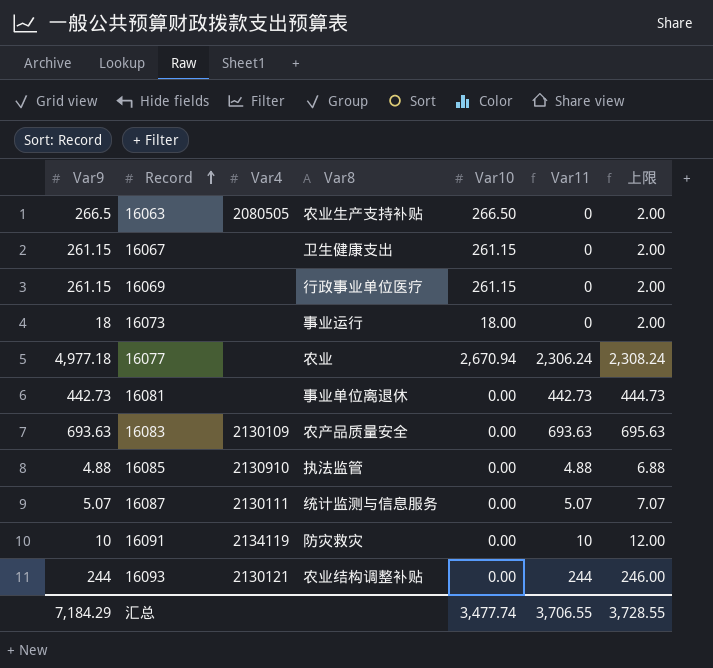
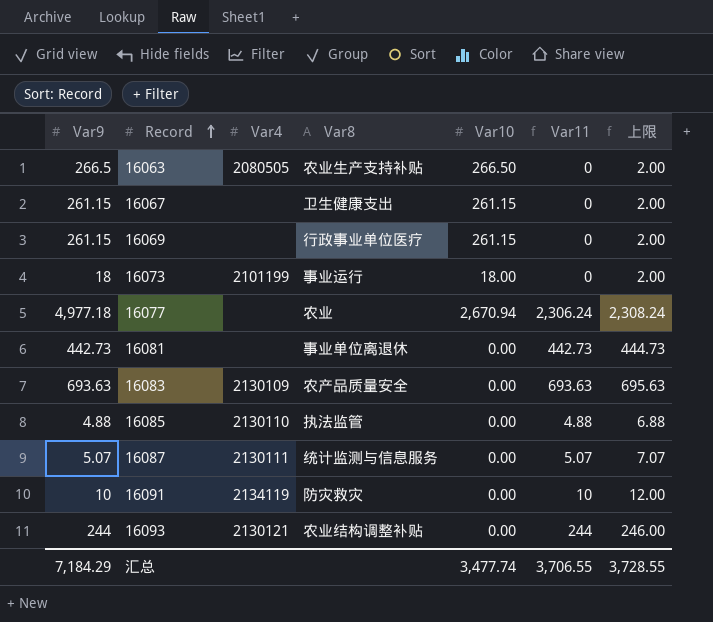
16073 | Var4: none -> 2101199
16085 | Var4: 2130910 -> 2130110

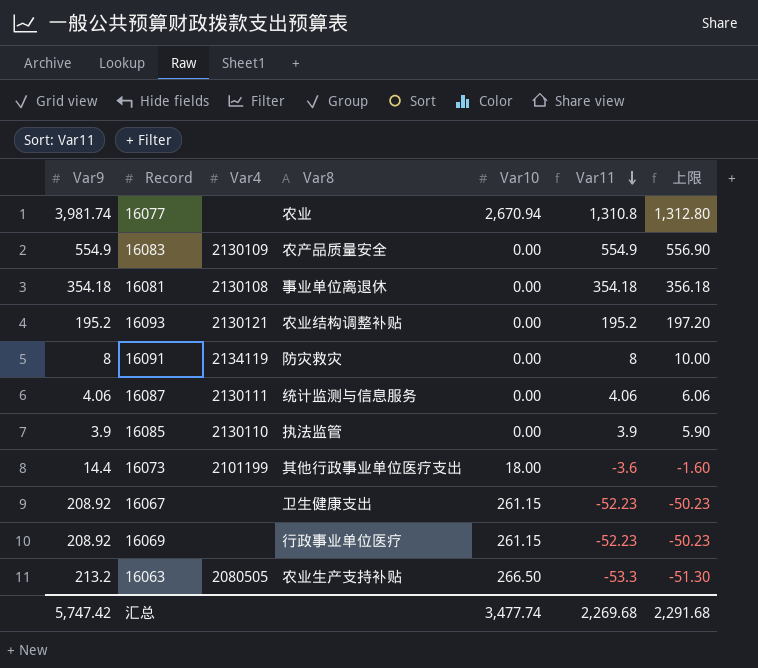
row order: Record ascending -> Var11 descending
16077 | Var9: 4,977.18 -> 3,981.74
16077 | Var11: 2,306.24 -> 1,310.8
16077 | 上限: 2,308.24 -> 1,312.80
16083 | Var9: 693.63 -> 554.9
16083 | Var11: 693.63 -> 554.9
16083 | 上限: 695.63 -> 556.90
16081 | Var9: 442.73 -> 354.18
16081 | Var4: none -> 2130108
16081 | Var11: 442.73 -> 354.18
16081 | 上限: 444.73 -> 356.18
16093 | Var9: 244 -> 195.2
16093 | Var11: 244 -> 195.2
16093 | 上限: 246.00 -> 197.20
16091 | Var9: 10 -> 8
16091 | Var11: 10 -> 8
16091 | 上限: 12.00 -> 10.00
16087 | Var9: 5.07 -> 4.06
16087 | Var11: 5.07 -> 4.06
16087 | 上限: 7.07 -> 6.06
16085 | Var9: 4.88 -> 3.9
16085 | Var11: 4.88 -> 3.9
16085 | 上限: 6.88 -> 5.90
16073 | Var9: 18 -> 14.4
16073 | Var8: 事业运行 -> 其他行政事业单位医疗支出
16073 | Var11: 0 -> -3.6
16073 | 上限: 2.00 -> -1.60
16067 | Var9: 261.15 -> 208.92
16067 | Var11: 0 -> -52.23
16067 | 上限: 2.00 -> -50.23
16069 | Var9: 261.15 -> 208.92
16069 | Var11: 0 -> -52.23
16069 | 上限: 2.00 -> -50.23
16063 | Var9: 266.5 -> 213.2
16063 | Var11: 0 -> -53.3
16063 | 上限: 2.00 -> -51.30
汇总 | Var9: 7,184.29 -> 5,747.42
汇总 | Var11: 3,706.55 -> 2,269.68
汇总 | 上限: 3,728.55 -> 2,291.68

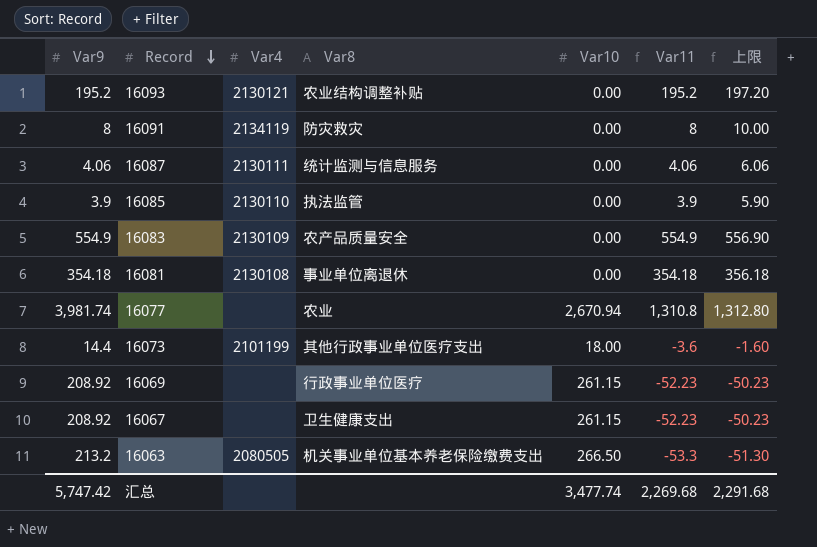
row order: Var11 descending -> Record descending
16063 | Var8: 农业生产支持补贴 -> 机关事业单位基本养老保险缴费支出

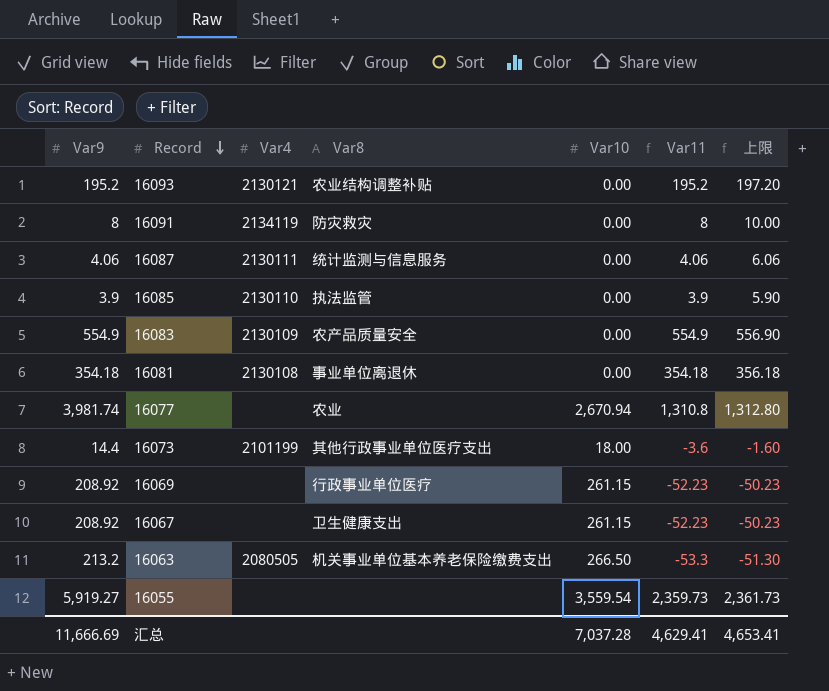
row 16055: none -> 5,919.27 | none | none | 3,559.54 | 2,359.73 | 2,361.73
汇总 | Var9: 5,747.42 -> 11,666.69
汇总 | Var10: 3,477.74 -> 7,037.28
汇总 | Var11: 2,269.68 -> 4,629.41
汇总 | 上限: 2,291.68 -> 4,653.41

